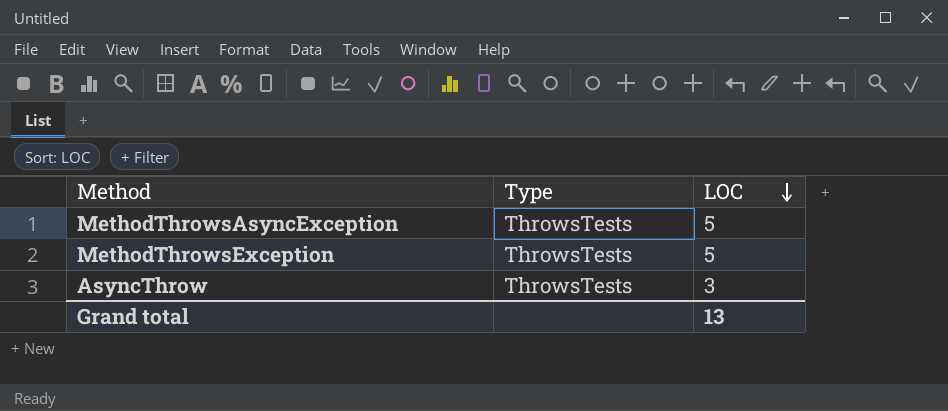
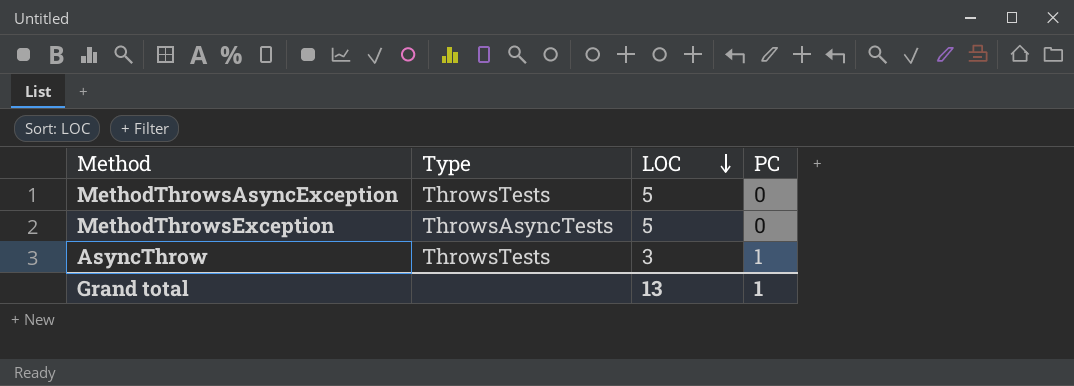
column PC | position: none -> 4
MethodThrowsException | Type: ThrowsTests -> ThrowsAsyncTests

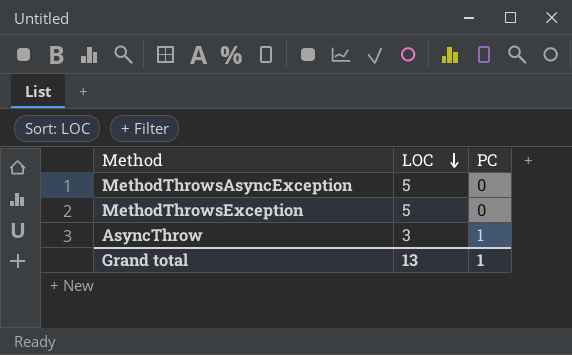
column Type | position: 2 -> none

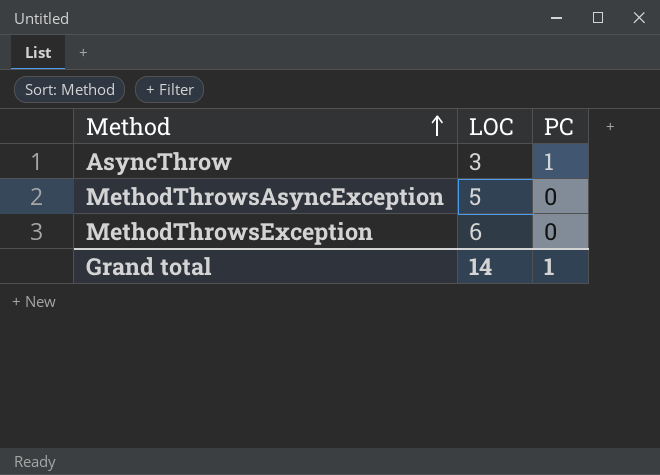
row order: LOC descending -> Method ascending
MethodThrowsException | LOC: 5 -> 6
Grand total | LOC: 13 -> 14

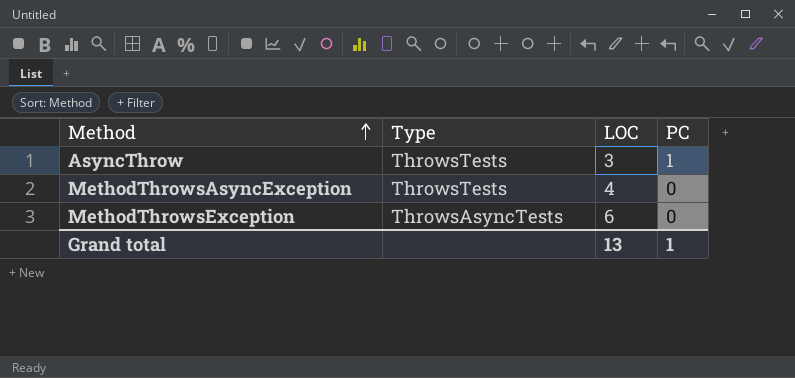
column Type | position: none -> 2
MethodThrowsAsyncException | LOC: 5 -> 4
Grand total | LOC: 14 -> 13

